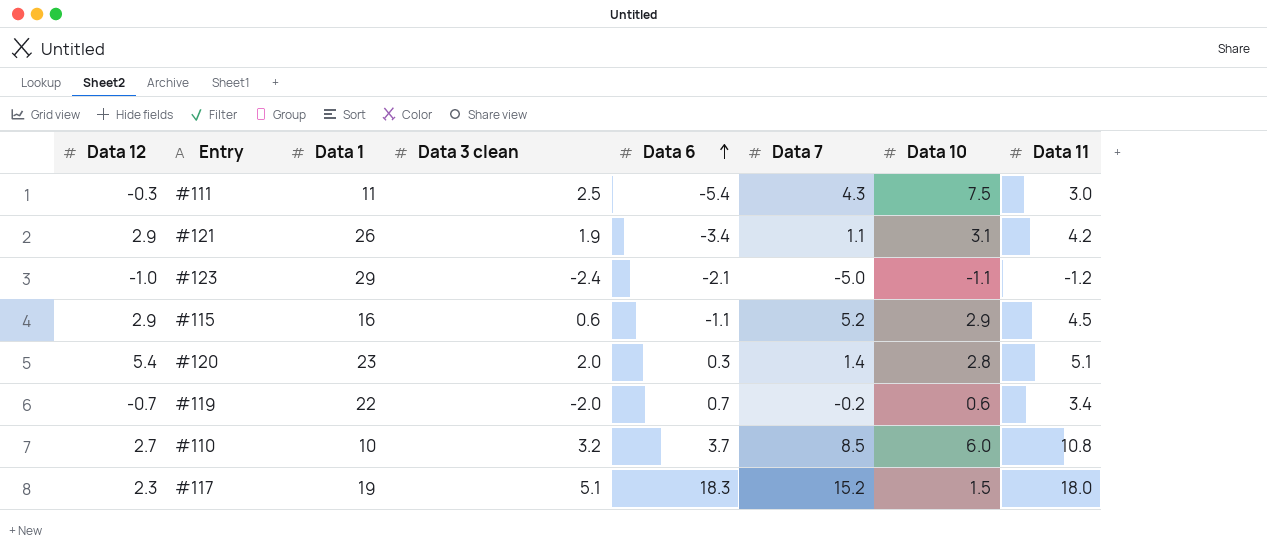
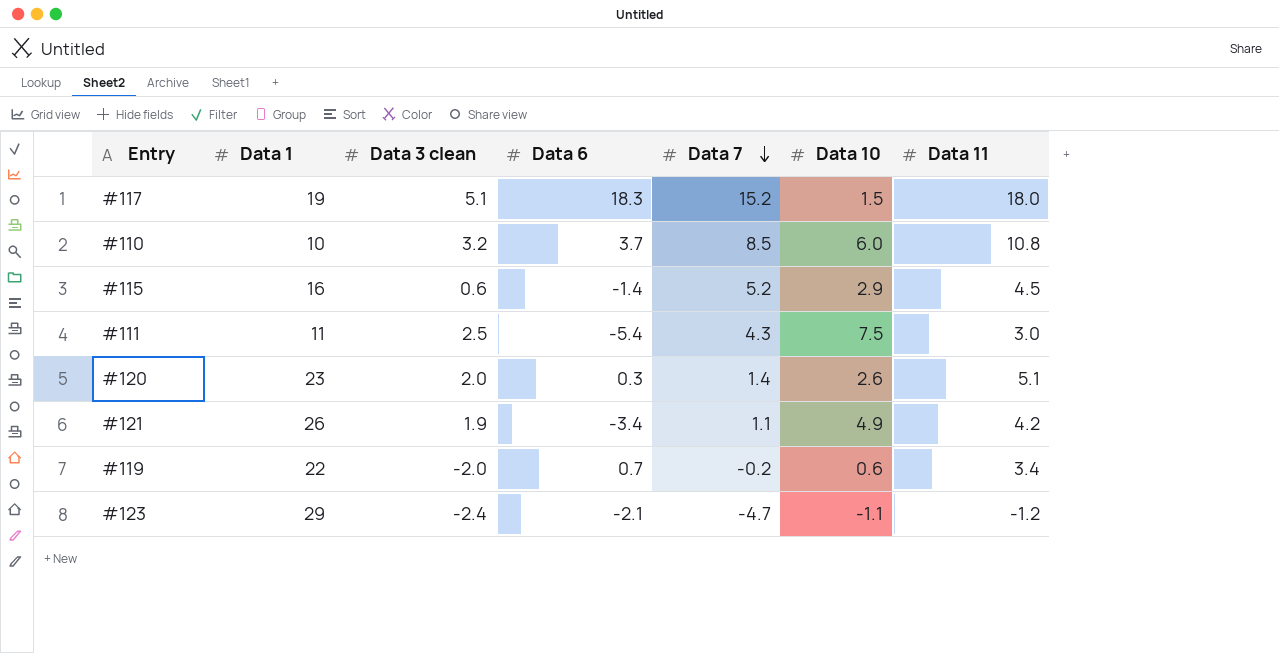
row order: Data 6 ascending -> Data 7 descending
column Data 12 | position: 1 -> none
#115 | Data 6: -1.1 -> -1.4
#120 | Data 10: 2.8 -> 2.6
#121 | Data 10: 3.1 -> 4.9
#123 | Data 7: -5.0 -> -4.7

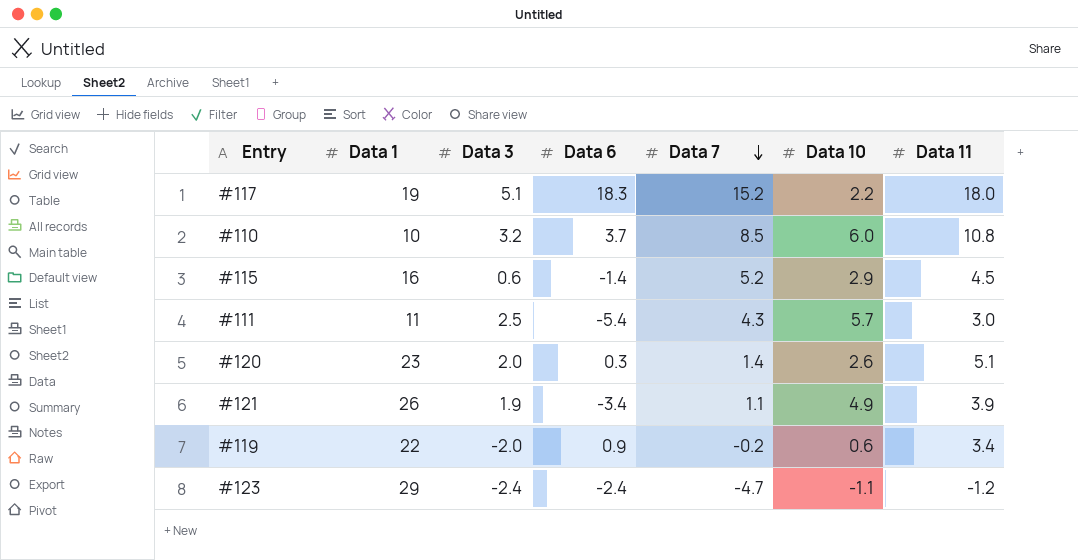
column name: Data 3 clean -> Data 3
#117 | Data 10: 1.5 -> 2.2
#111 | Data 10: 7.5 -> 5.7
#121 | Data 11: 4.2 -> 3.9
#119 | Data 6: 0.7 -> 0.9
#123 | Data 6: -2.1 -> -2.4

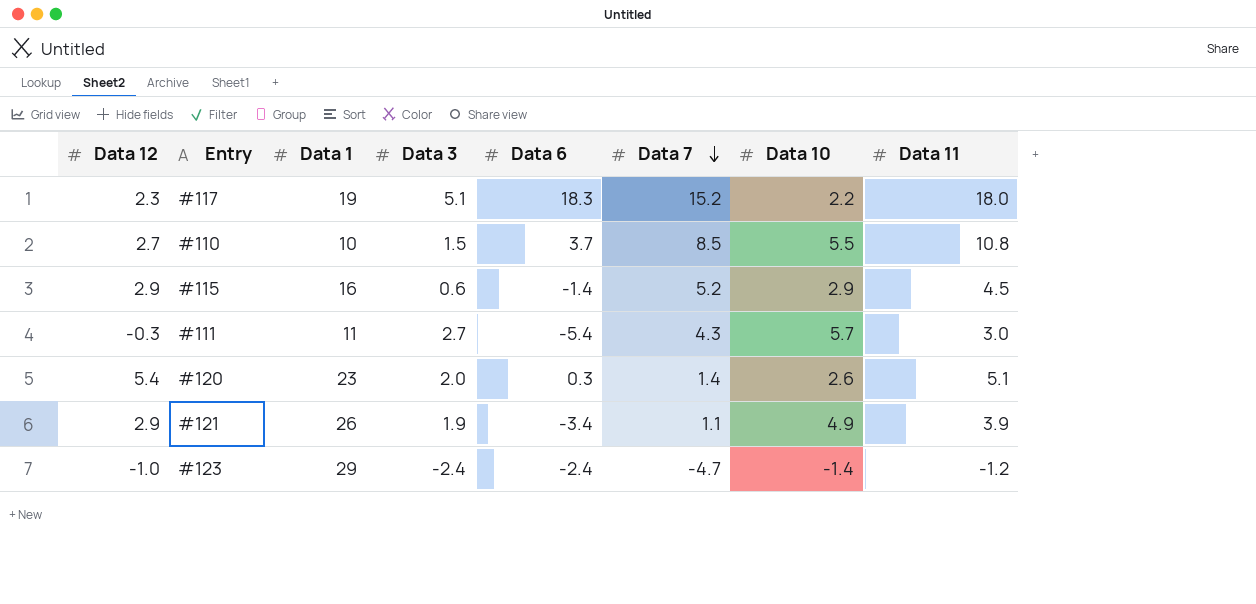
column Data 12 | position: none -> 1
row #119: 22 | -2.0 | 0.9 | -0.2 | 0.6 | 3.4 -> none
#110 | Data 3: 3.2 -> 1.5
#110 | Data 10: 6.0 -> 5.5
#111 | Data 3: 2.5 -> 2.7
#123 | Data 10: -1.1 -> -1.4

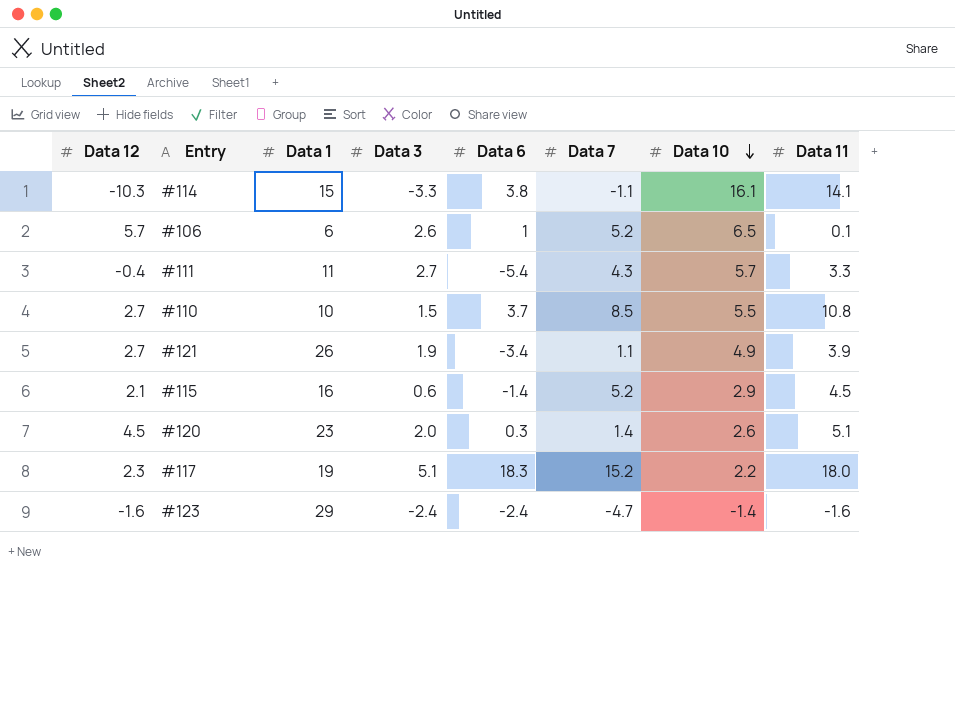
row order: Data 7 descending -> Data 10 descending
row #114: none -> -10.3 | 15 | -3.3 | 3.8 | -1.1 | 16.1 | 14.1
row #106: none -> 5.7 | 6 | 2.6 | 1 | 5.2 | 6.5 | 0.1
#111 | Data 12: -0.3 -> -0.4
#111 | Data 11: 3.0 -> 3.3
#121 | Data 12: 2.9 -> 2.7
#115 | Data 12: 2.9 -> 2.1
#120 | Data 12: 5.4 -> 4.5
#123 | Data 12: -1.0 -> -1.6
#123 | Data 11: -1.2 -> -1.6

